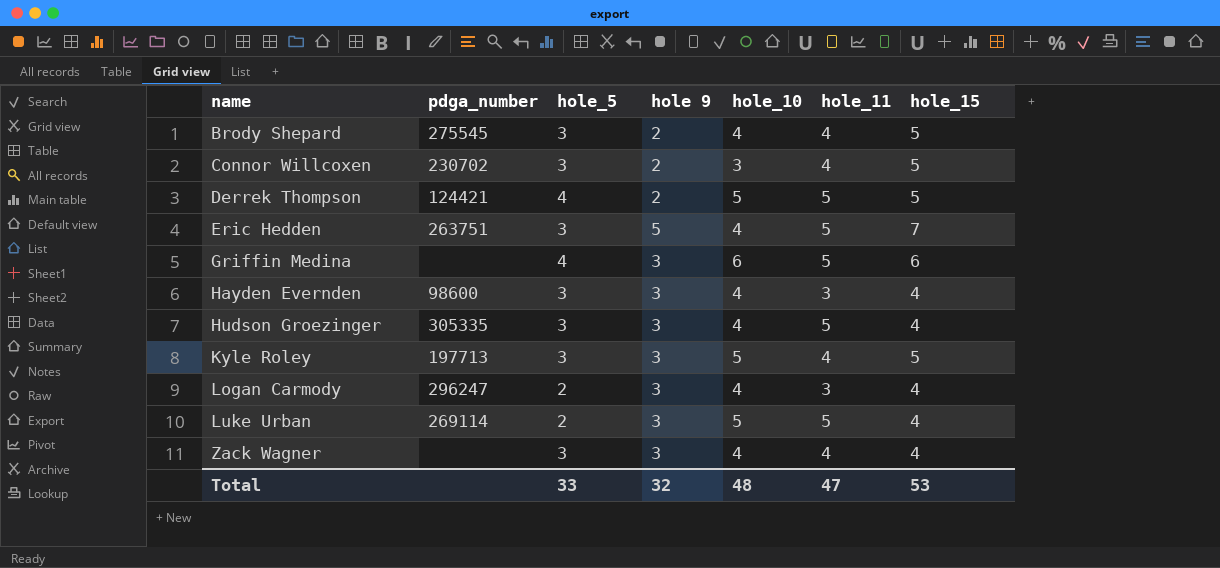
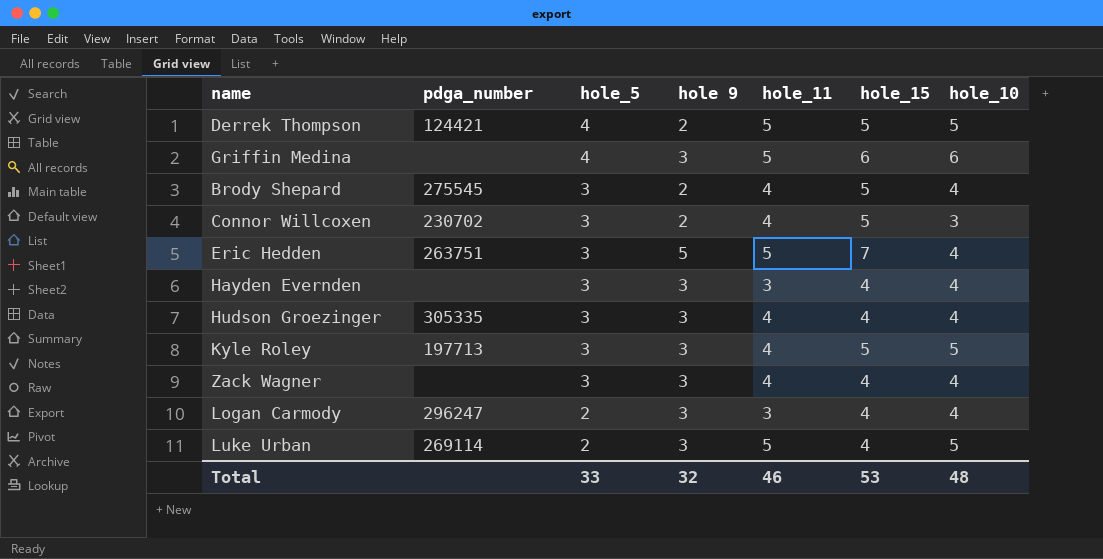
row order: name ascending -> hole_5 descending
column hole_10 | position: 5 -> 7
Hayden Evernden | pdga_number: 98600 -> none
Hudson Groezinger | hole_11: 5 -> 4
Total | hole_11: 47 -> 46

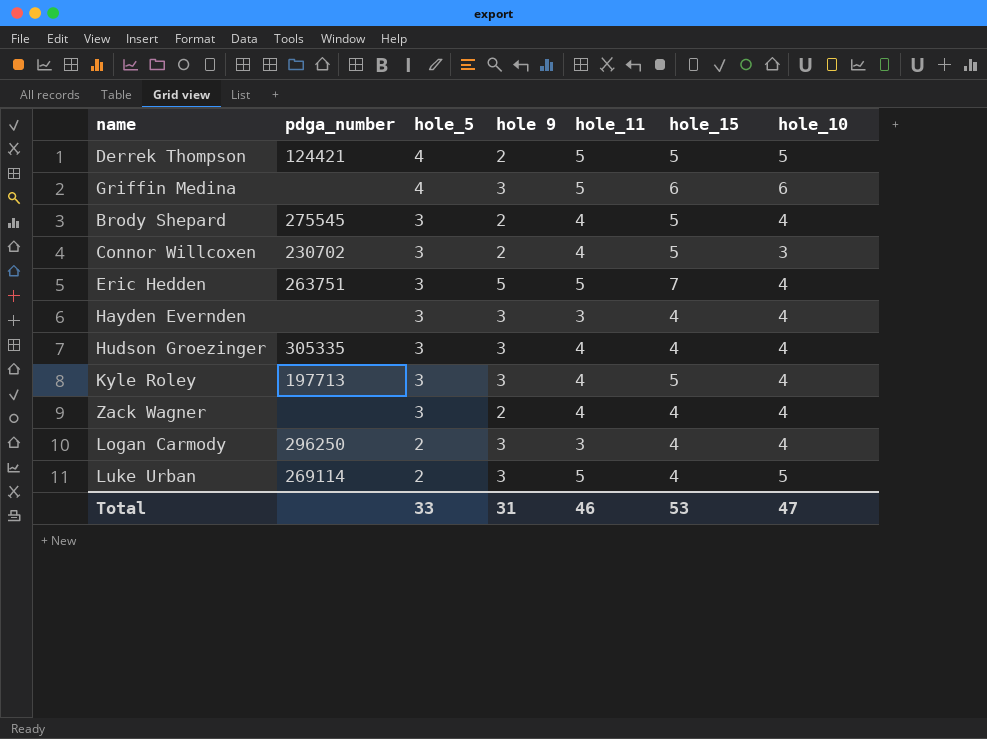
Kyle Roley | hole_10: 5 -> 4
Zack Wagner | hole 9: 3 -> 2
Logan Carmody | pdga_number: 296247 -> 296250
Total | hole 9: 32 -> 31
Total | hole_10: 48 -> 47

